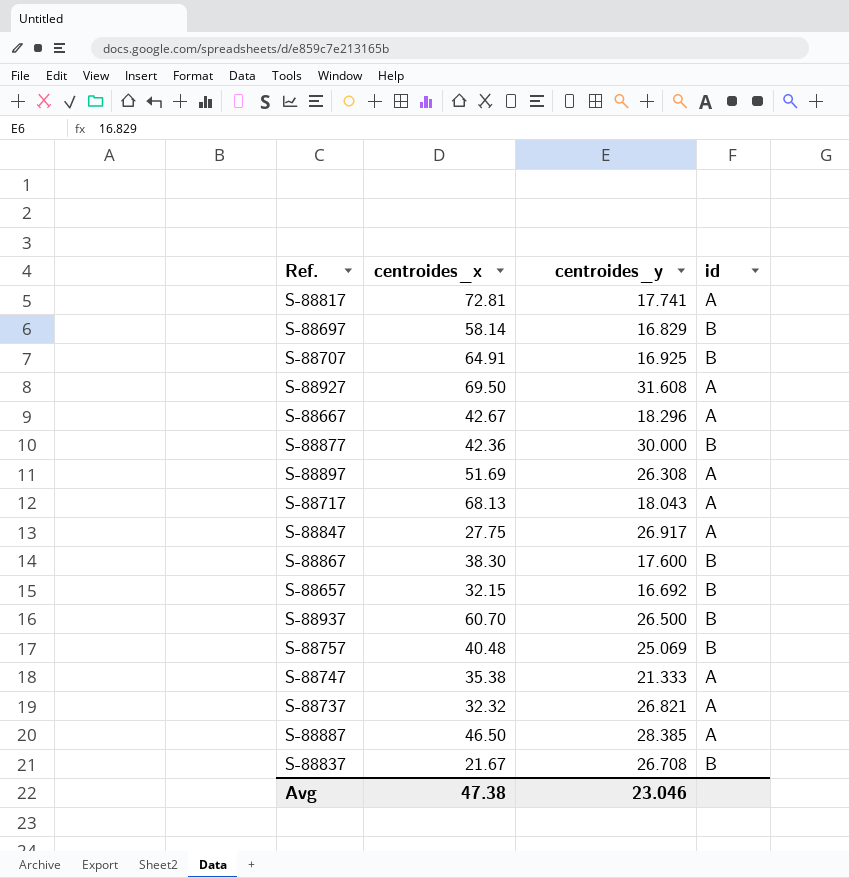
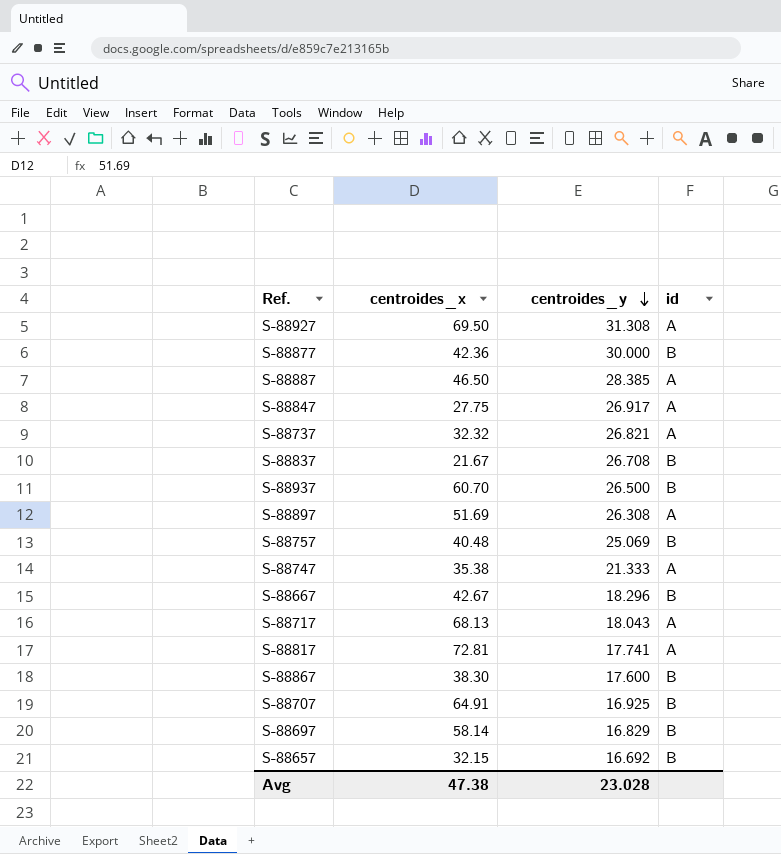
row order: none -> centroides_y descending
S-88927 | centroides_y: 31.608 -> 31.308
S-88667 | id: A -> B
Avg | centroides_y: 23.046 -> 23.028

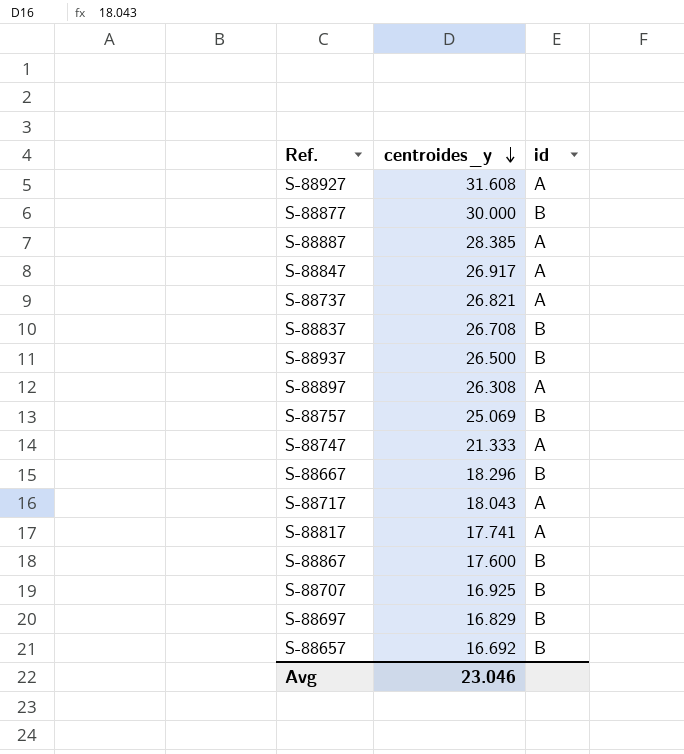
column centroides_x | position: 2 -> none
S-88927 | centroides_y: 31.308 -> 31.608
Avg | centroides_y: 23.028 -> 23.046

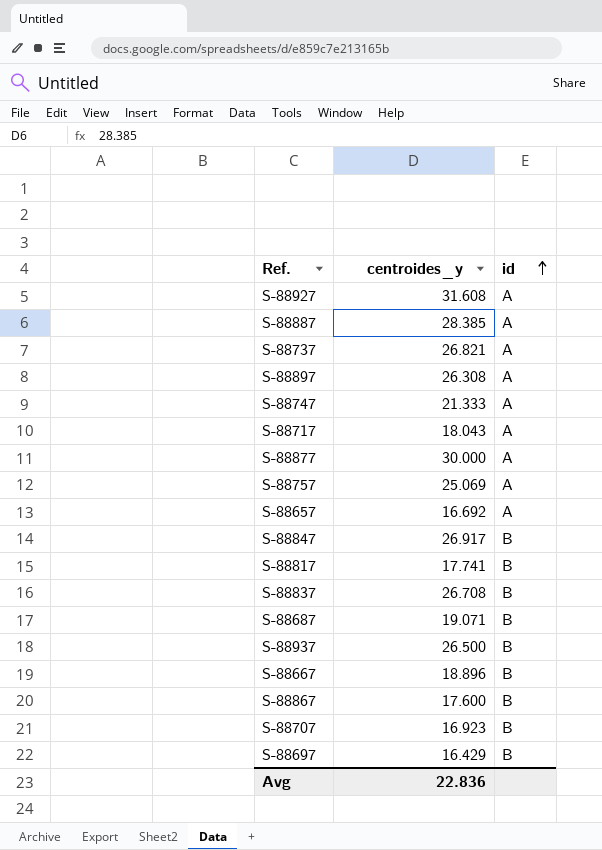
row order: centroides_y descending -> id ascending
S-88877 | id: B -> A
S-88757 | id: B -> A
S-88657 | id: B -> A
S-88847 | id: A -> B
S-88817 | id: A -> B
row S-88687: none -> 19.071 | B
S-88667 | centroides_y: 18.296 -> 18.896
S-88707 | centroides_y: 16.925 -> 16.923
S-88697 | centroides_y: 16.829 -> 16.429
Avg | centroides_y: 23.046 -> 22.836

